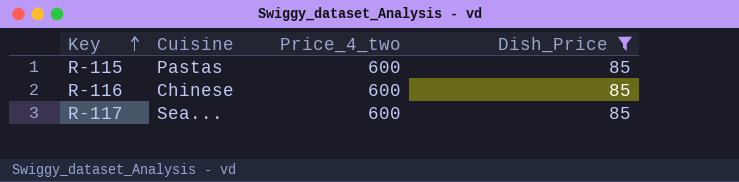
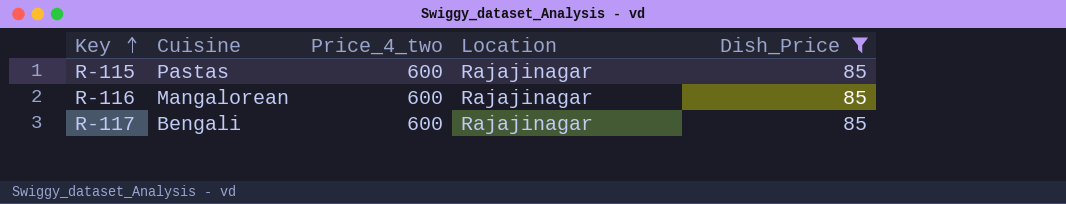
column Location | position: none -> 4
R-116 | Cuisine: Chinese -> Mangalorean
R-117 | Cuisine: Sea... -> Bengali

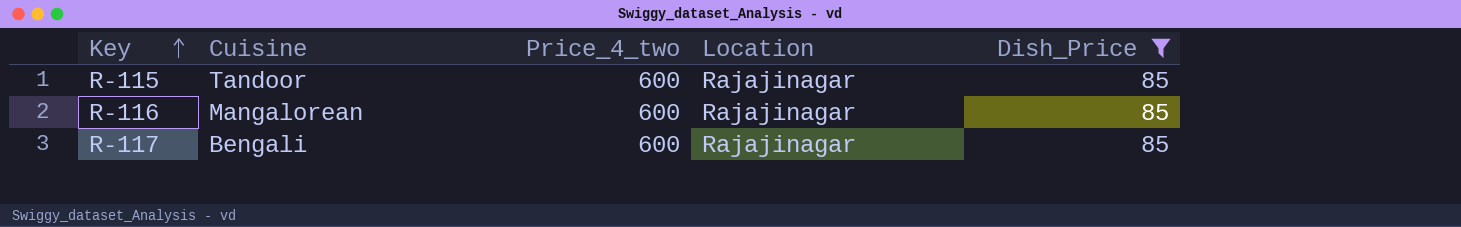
R-115 | Cuisine: Pastas -> Tandoor

